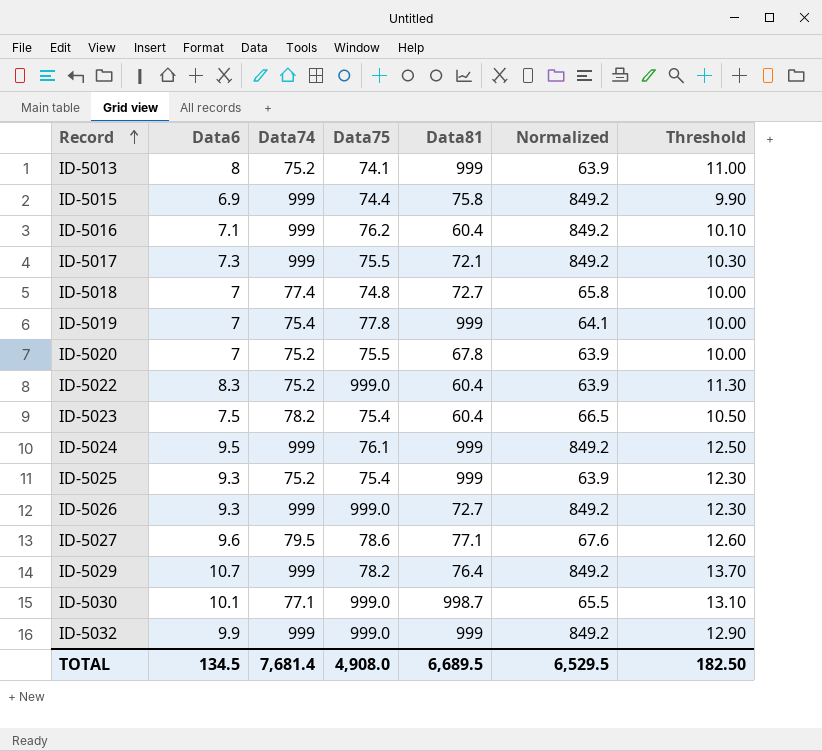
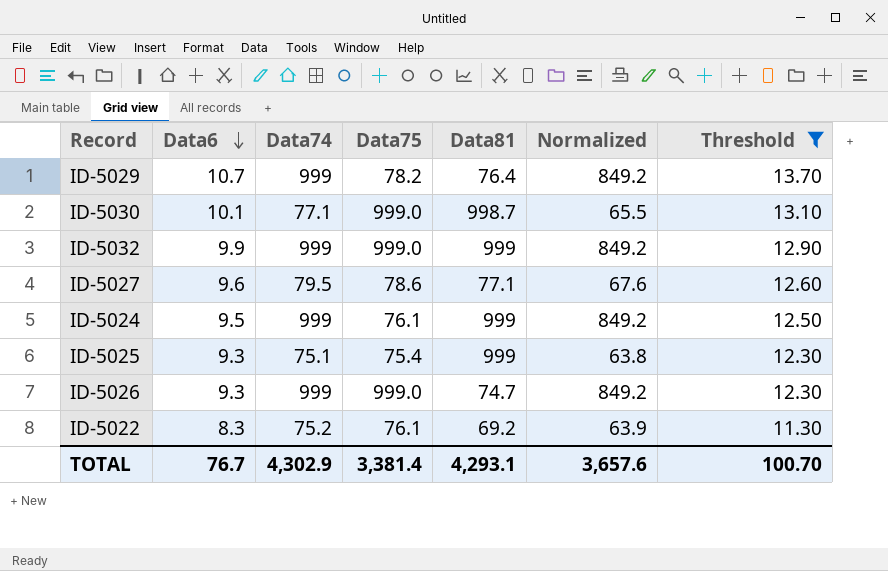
filter: none -> Threshold >= 11.30
row order: Record ascending -> Data6 descending
ID-5025 | Data74: 75.2 -> 75.1
ID-5025 | Normalized: 63.9 -> 63.8
ID-5026 | Data81: 72.7 -> 74.7
ID-5022 | Data75: 999.0 -> 76.1
ID-5022 | Data81: 60.4 -> 69.2
TOTAL | Data6: 134.5 -> 76.7
TOTAL | Data74: 7,681.4 -> 4,302.9
TOTAL | Data75: 4,908.0 -> 3,381.4
TOTAL | Data81: 6,689.5 -> 4,293.1
TOTAL | Normalized: 6,529.5 -> 3,657.6
TOTAL | Threshold: 182.50 -> 100.70

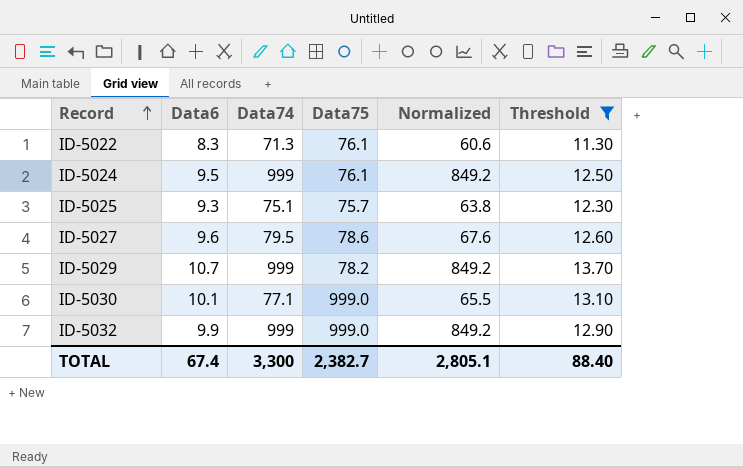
row order: Data6 descending -> Record ascending
column Data81 | position: 5 -> none
row ID-5026: 9.3 | 999 | 999.0 | 74.7 | 849.2 | 12.30 -> none
ID-5022 | Data74: 75.2 -> 71.3
ID-5022 | Normalized: 63.9 -> 60.6
ID-5025 | Data75: 75.4 -> 75.7
TOTAL | Data6: 76.7 -> 67.4
TOTAL | Data74: 4,302.9 -> 3,300
TOTAL | Data75: 3,381.4 -> 2,382.7
TOTAL | Normalized: 3,657.6 -> 2,805.1
TOTAL | Threshold: 100.70 -> 88.40

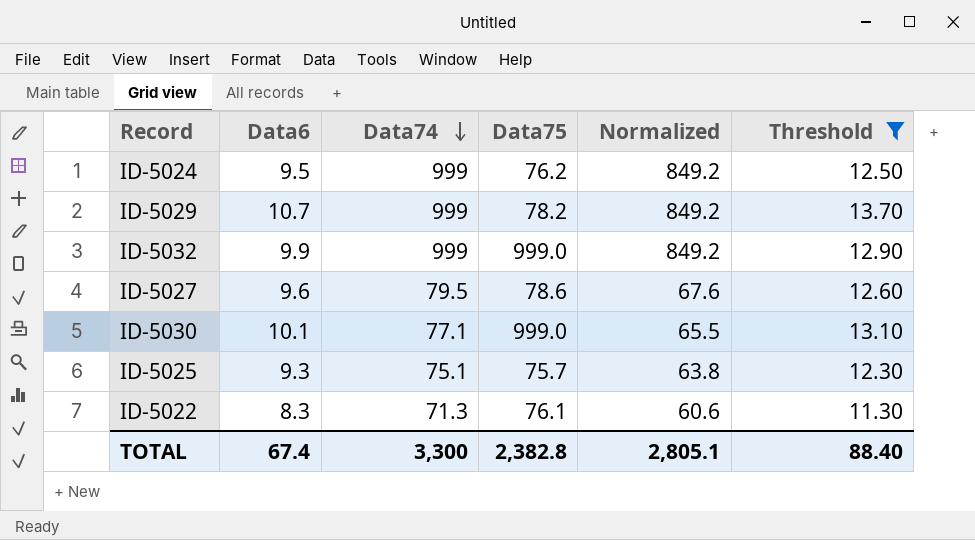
row order: Record ascending -> Data74 descending
ID-5024 | Data75: 76.1 -> 76.2
TOTAL | Data75: 2,382.7 -> 2,382.8

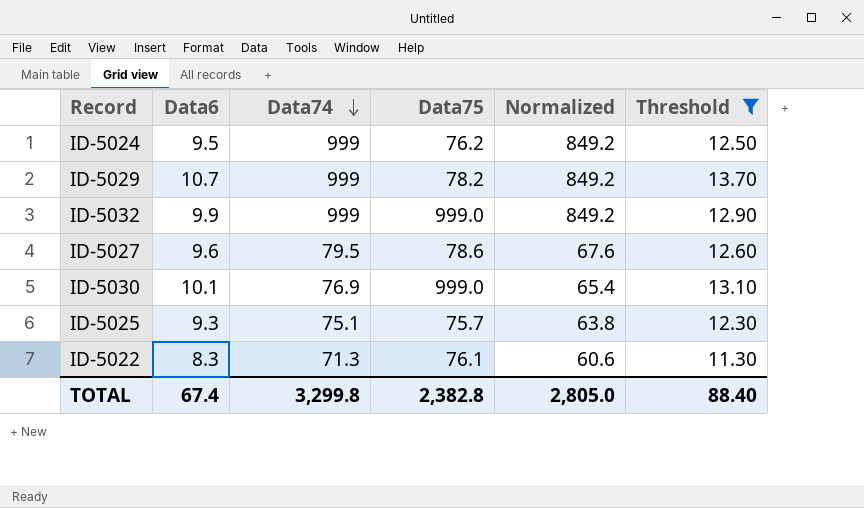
ID-5030 | Data74: 77.1 -> 76.9
ID-5030 | Normalized: 65.5 -> 65.4
TOTAL | Data74: 3,300 -> 3,299.8
TOTAL | Normalized: 2,805.1 -> 2,805.0

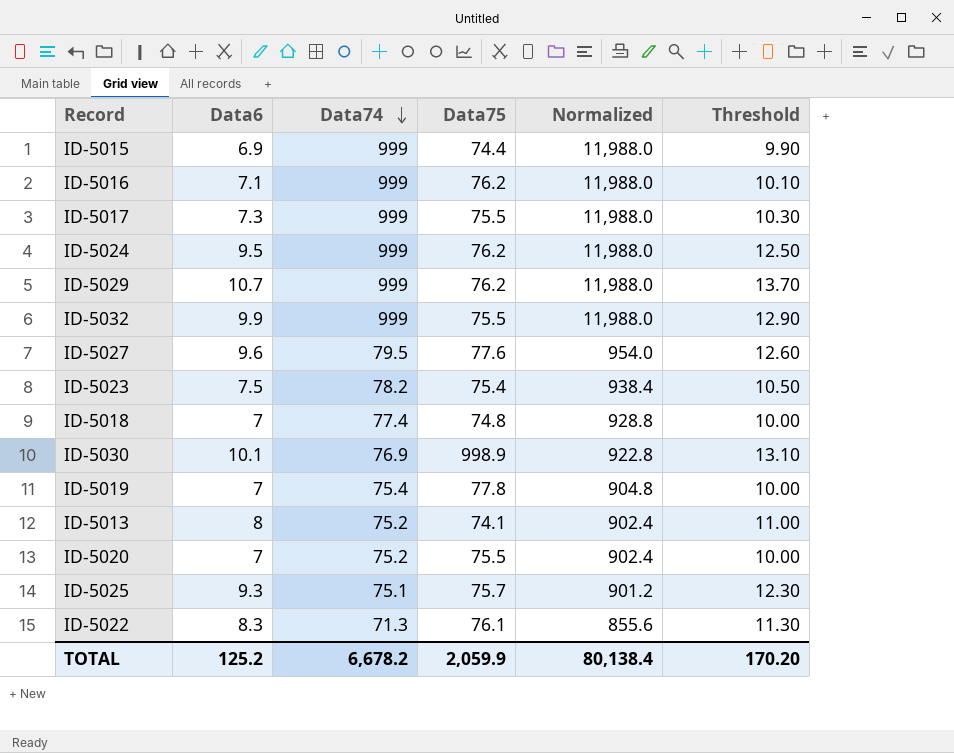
filter: Threshold >= 11.30 -> none
column Normalized | formula: [Data74] * 0.85 -> [Data74] * 12
ID-5029 | Data75: 78.2 -> 76.2
ID-5032 | Data75: 999.0 -> 75.5
ID-5027 | Data75: 78.6 -> 77.6
ID-5030 | Data75: 999.0 -> 998.9
TOTAL | Data6: 67.4 -> 125.2
TOTAL | Data74: 3,299.8 -> 6,678.2
TOTAL | Data75: 2,382.8 -> 2,059.9
TOTAL | Normalized: 2,805.0 -> 80,138.4
TOTAL | Threshold: 88.40 -> 170.20

